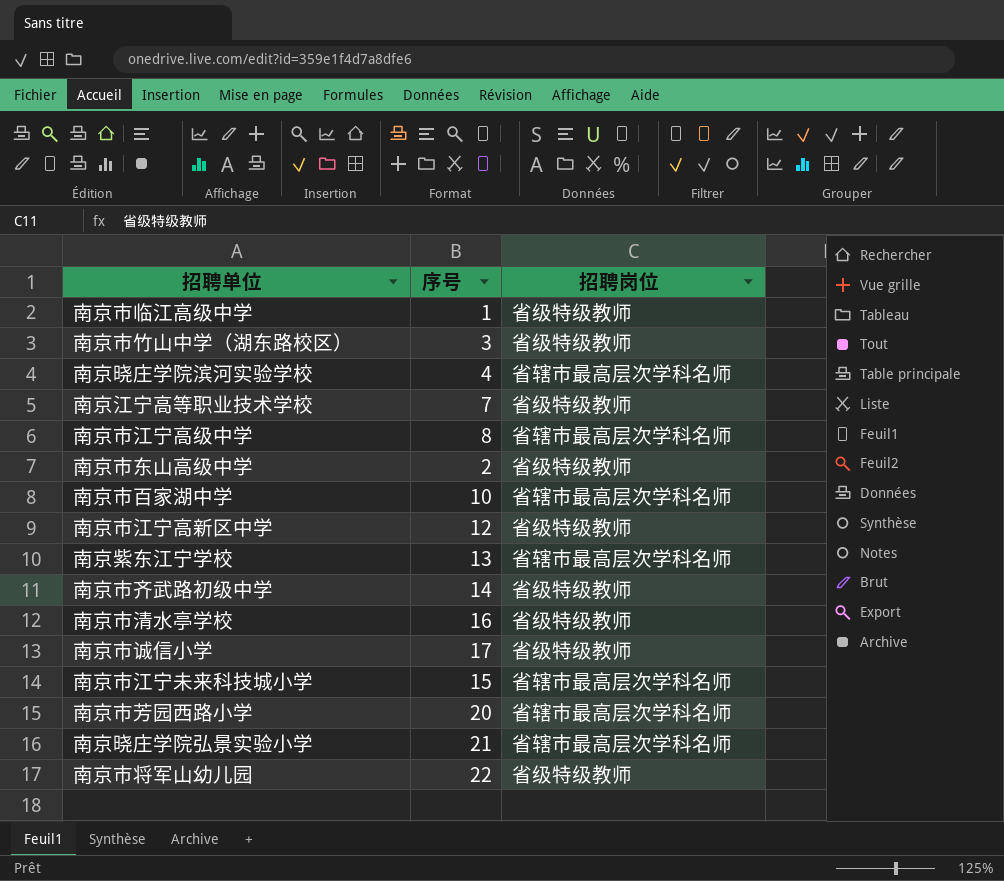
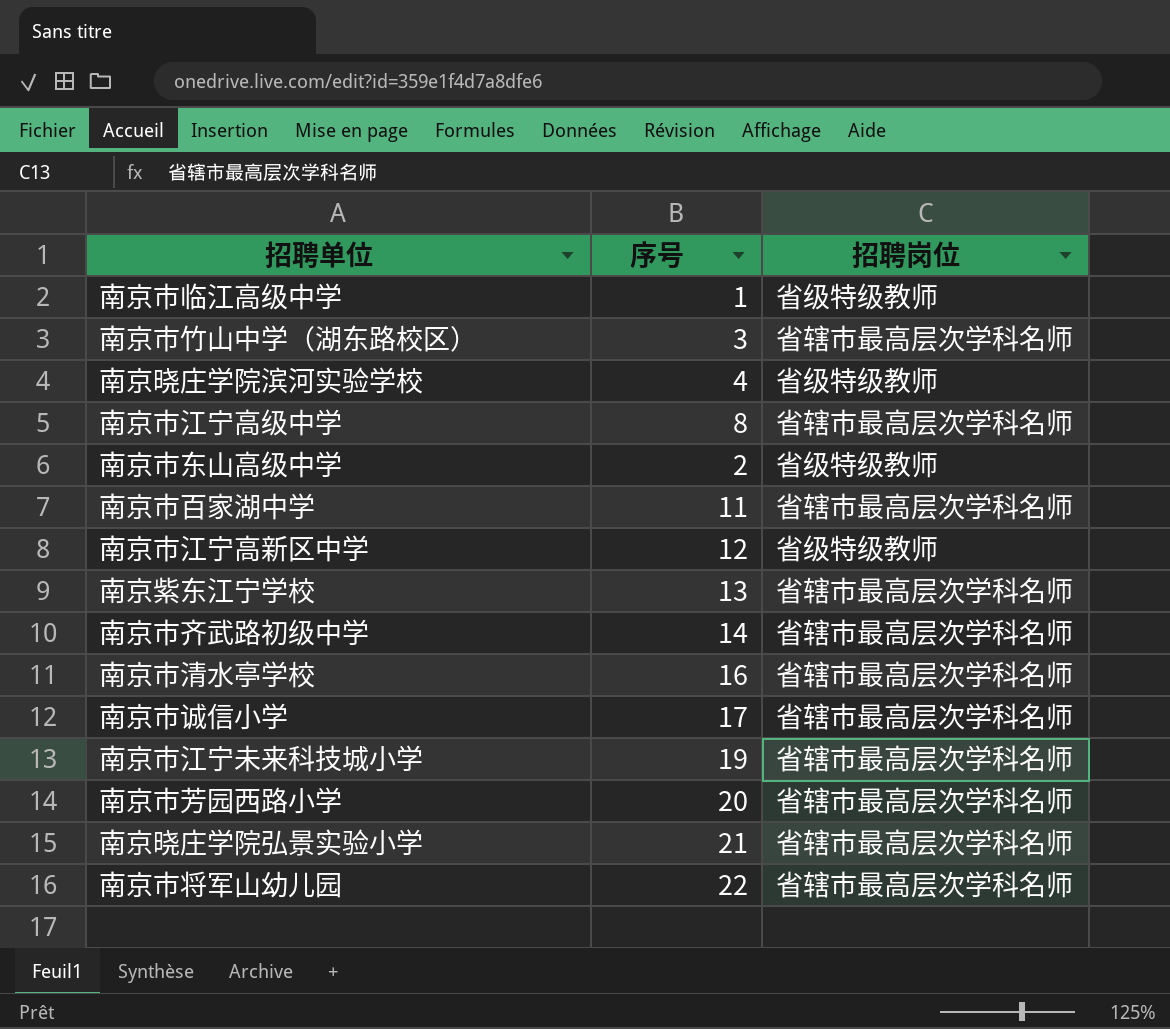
row 南京江宁高等职业技术学校: 7 | 省级特级教师 -> none
南京市竹山中学（湖东路校区） | 招聘岗位: 省级特级教师 -> 省辖市最高层次学科名师
南京晓庄学院滨河实验学校 | 招聘岗位: 省辖市最高层次学科名师 -> 省级特级教师
南京市百家湖中学 | 序号: 10 -> 11
南京市齐武路初级中学 | 招聘岗位: 省级特级教师 -> 省辖市最高层次学科名师
南京市清水亭学校 | 招聘岗位: 省级特级教师 -> 省辖市最高层次学科名师
南京市诚信小学 | 招聘岗位: 省级特级教师 -> 省辖市最高层次学科名师
南京市江宁未来科技城小学 | 序号: 15 -> 19
南京市将军山幼儿园 | 招聘岗位: 省级特级教师 -> 省辖市最高层次学科名师

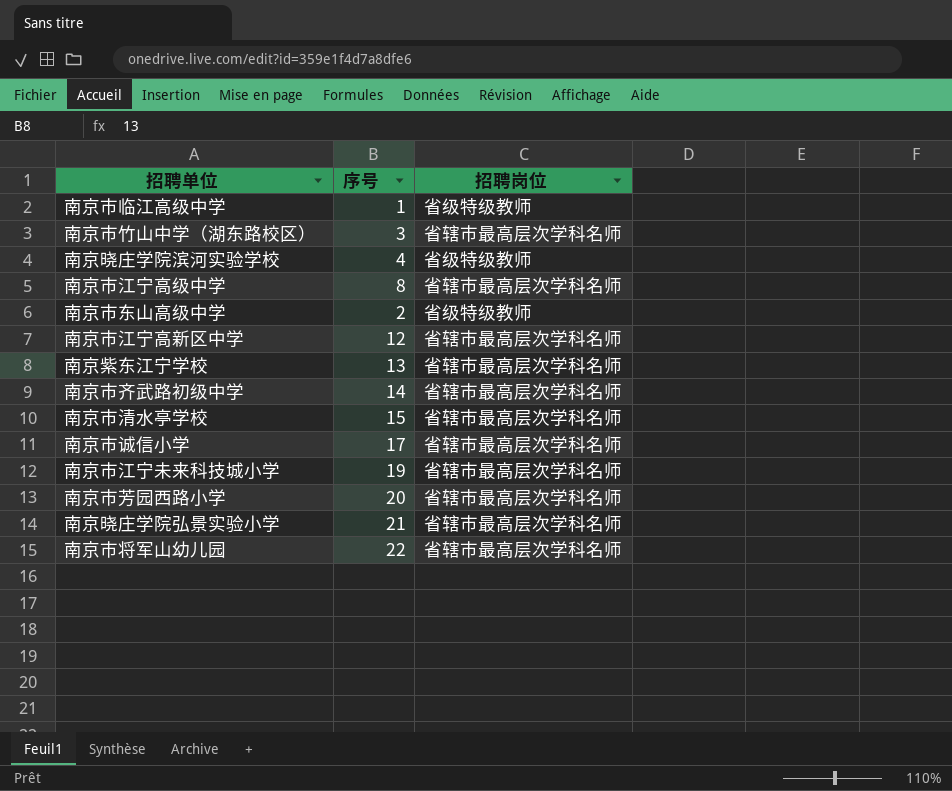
row 南京市百家湖中学: 11 | 省辖市最高层次学科名师 -> none
南京市江宁高新区中学 | 招聘岗位: 省级特级教师 -> 省辖市最高层次学科名师
南京市清水亭学校 | 序号: 16 -> 15

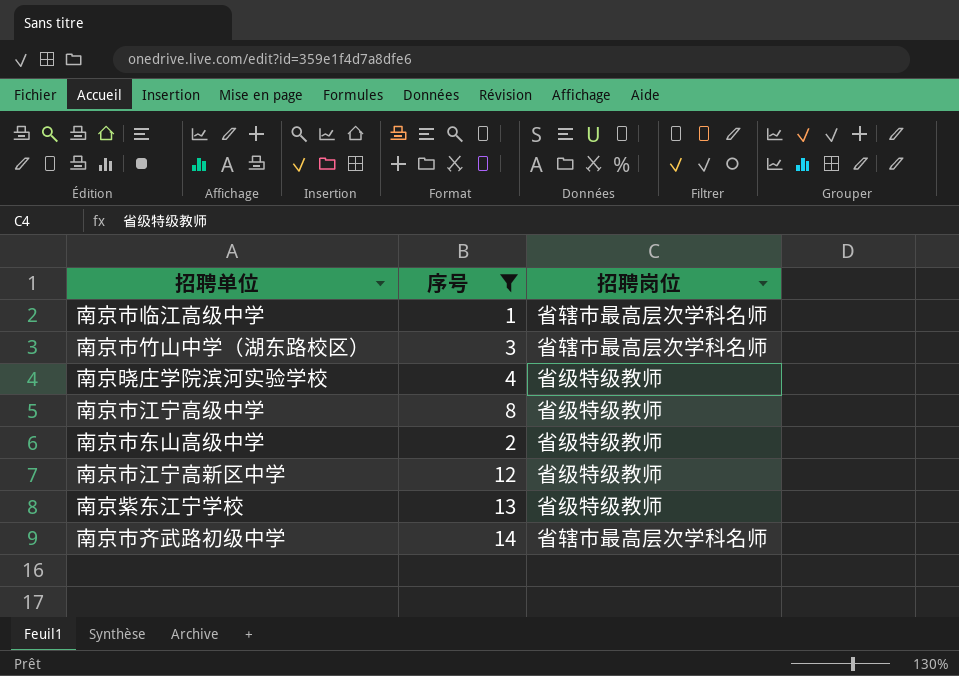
filter: none -> 序号 <= 14
南京市临江高级中学 | 招聘岗位: 省级特级教师 -> 省辖市最高层次学科名师
南京市江宁高级中学 | 招聘岗位: 省辖市最高层次学科名师 -> 省级特级教师
南京市江宁高新区中学 | 招聘岗位: 省辖市最高层次学科名师 -> 省级特级教师
南京紫东江宁学校 | 招聘岗位: 省辖市最高层次学科名师 -> 省级特级教师

